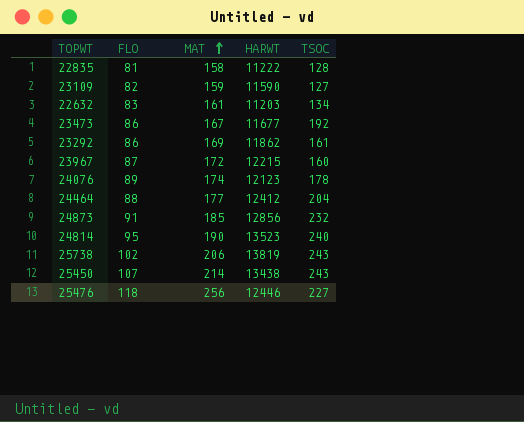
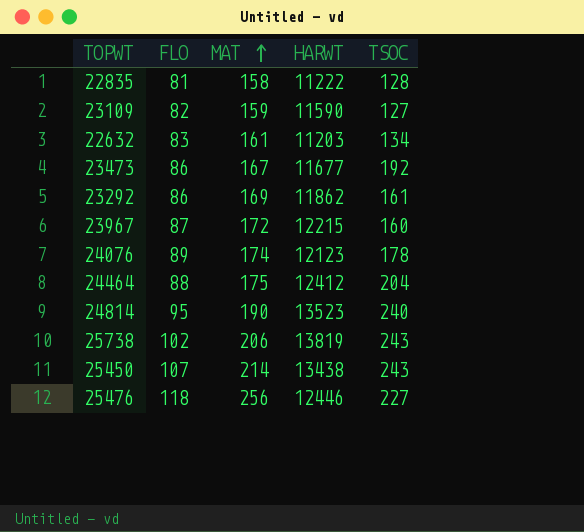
row 24873: 91 | 185 | 12856 | 232 -> none
24464 | MAT: 177 -> 175

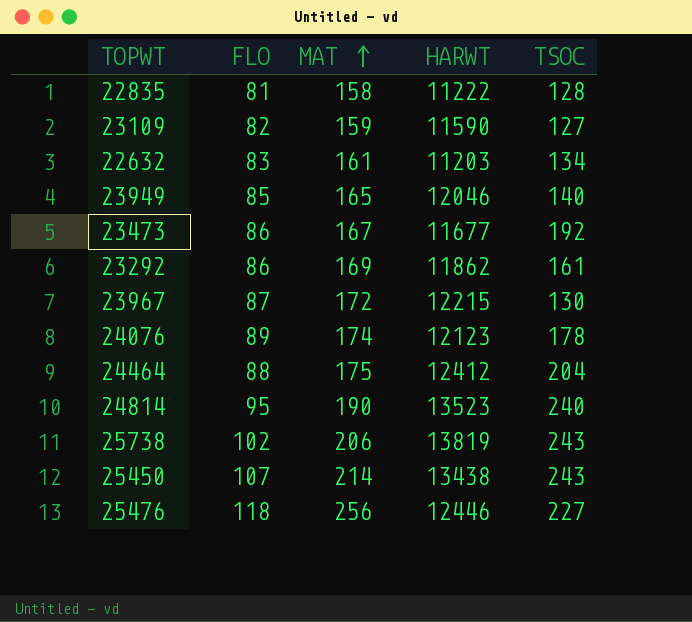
row 23949: none -> 85 | 165 | 12046 | 140
23967 | TSOC: 160 -> 130

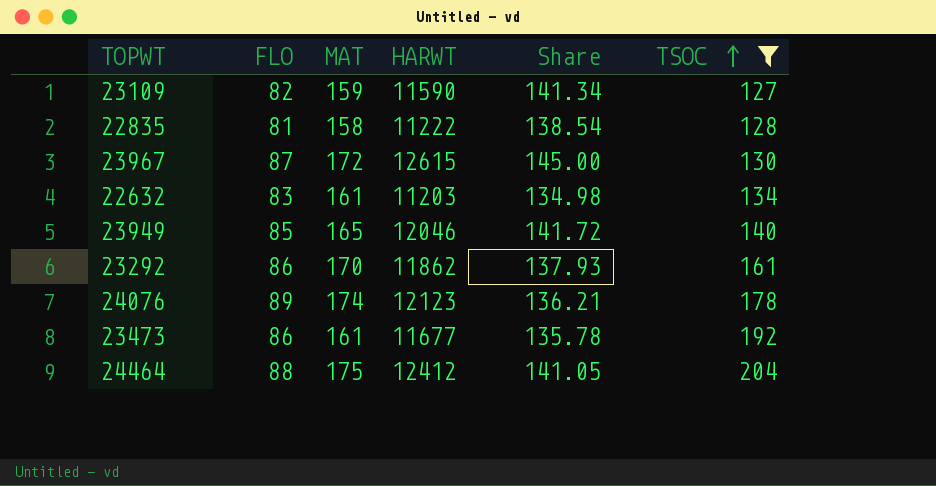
filter: none -> TSOC <= 204
row order: MAT ascending -> TSOC ascending
column Share | formula: none -> [HARWT] / [FLO]
23967 | HARWT: 12215 -> 12615
23292 | MAT: 169 -> 170
23473 | MAT: 167 -> 161

